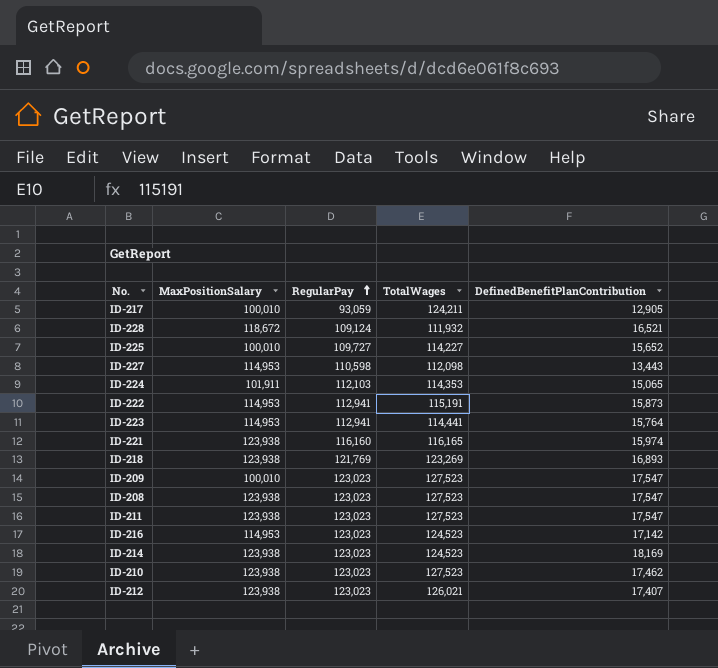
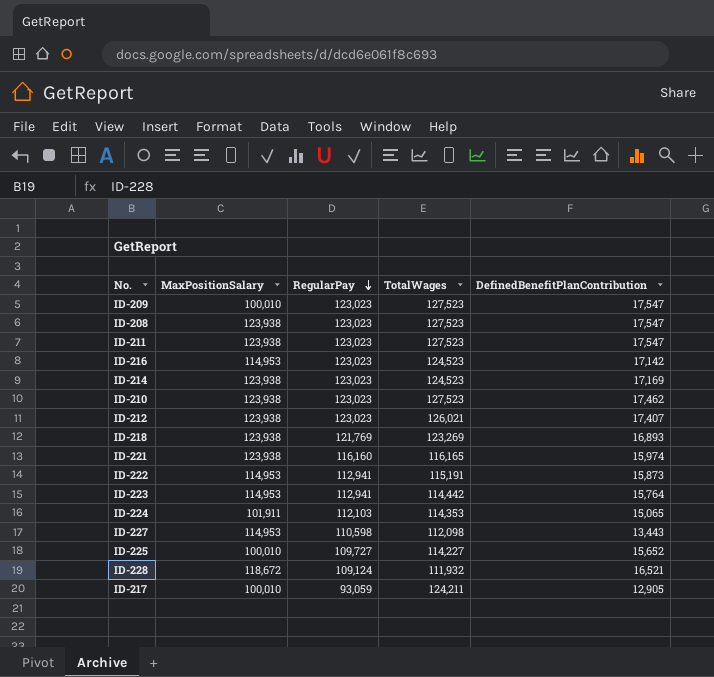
row order: RegularPay ascending -> RegularPay descending
ID-214 | DefinedBenefitPlanContribution: 18,169 -> 17,169
ID-223 | TotalWages: 114,441 -> 114,442

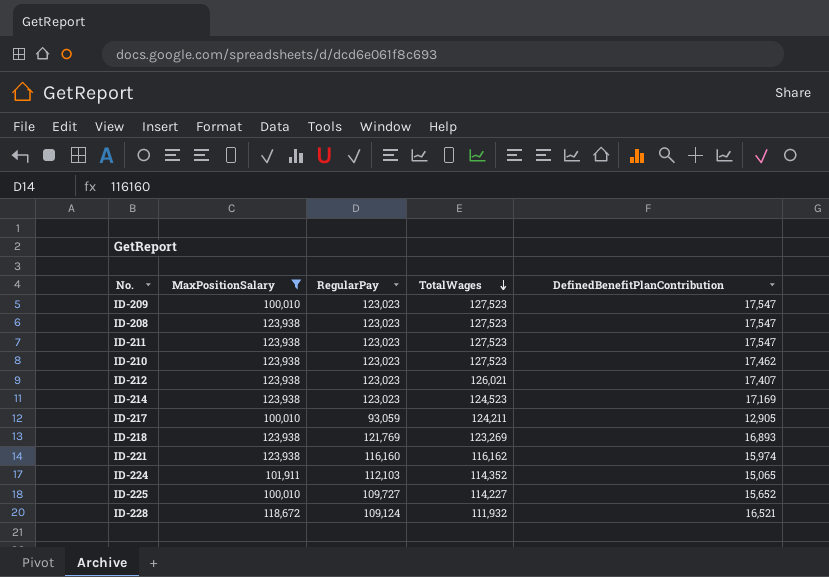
filter: none -> MaxPositionSalary != 114,953
row order: RegularPay descending -> TotalWages descending
ID-221 | TotalWages: 116,165 -> 116,162
ID-224 | TotalWages: 114,353 -> 114,352

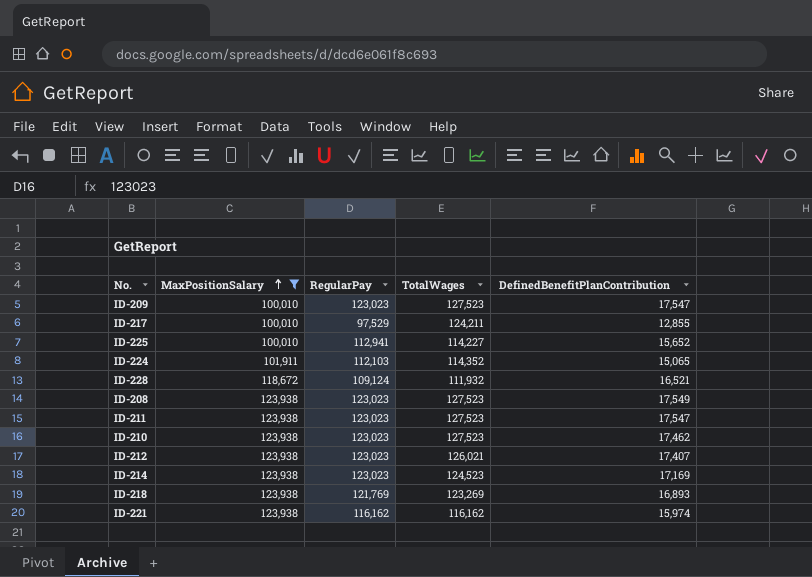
row order: TotalWages descending -> MaxPositionSalary ascending
ID-217 | RegularPay: 93,059 -> 97,529
ID-217 | DefinedBenefitPlanContribution: 12,905 -> 12,855
ID-225 | RegularPay: 109,727 -> 112,941
ID-208 | DefinedBenefitPlanContribution: 17,547 -> 17,549
ID-221 | RegularPay: 116,160 -> 116,162

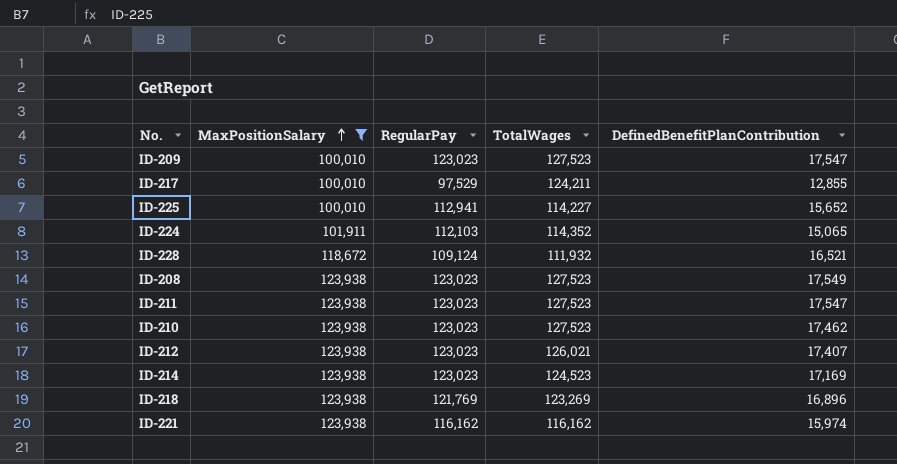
ID-218 | DefinedBenefitPlanContribution: 16,893 -> 16,896

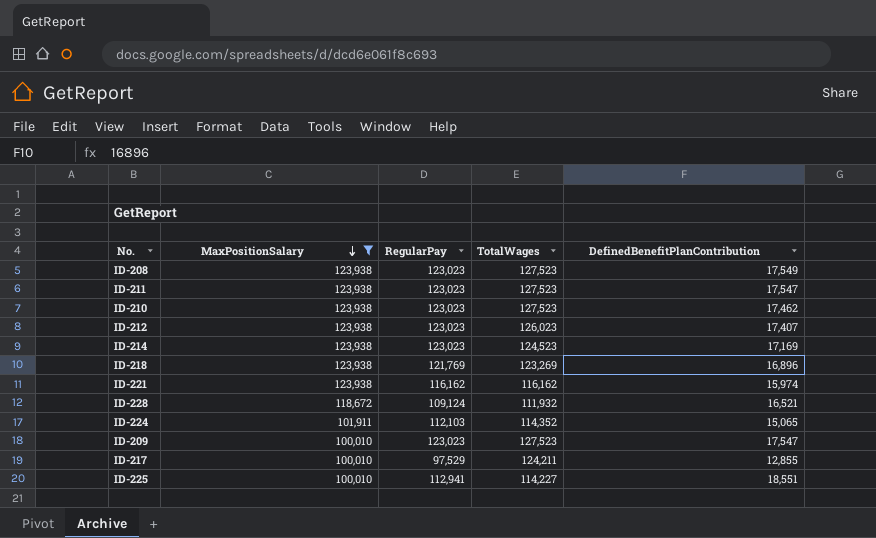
row order: MaxPositionSalary ascending -> MaxPositionSalary descending
ID-212 | TotalWages: 126,021 -> 126,023
ID-225 | DefinedBenefitPlanContribution: 15,652 -> 18,551

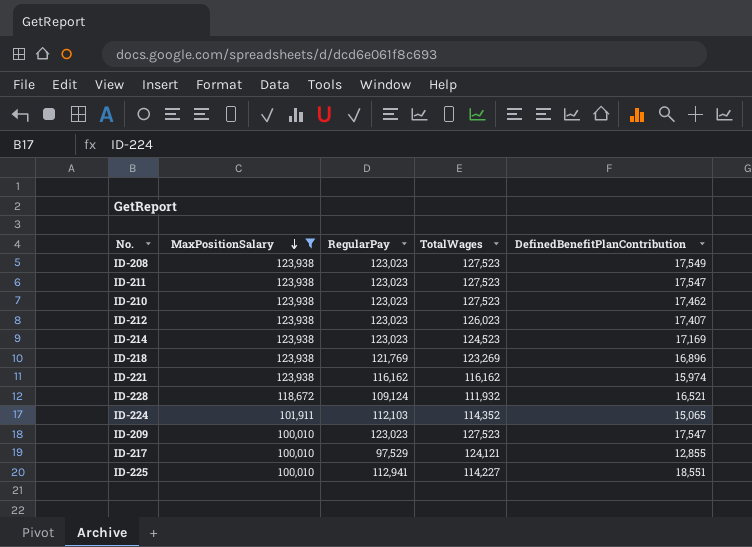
ID-217 | TotalWages: 124,211 -> 124,121

